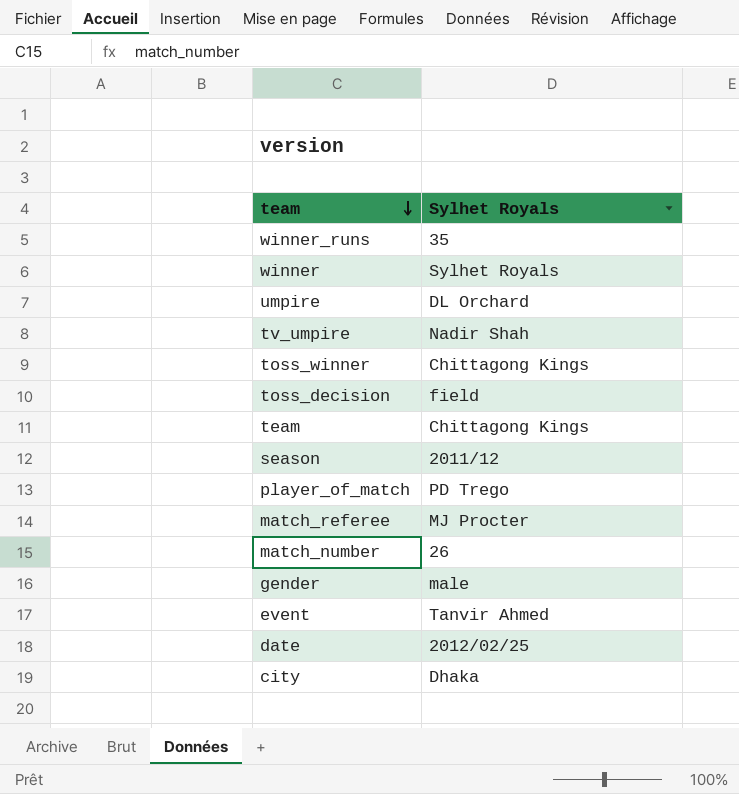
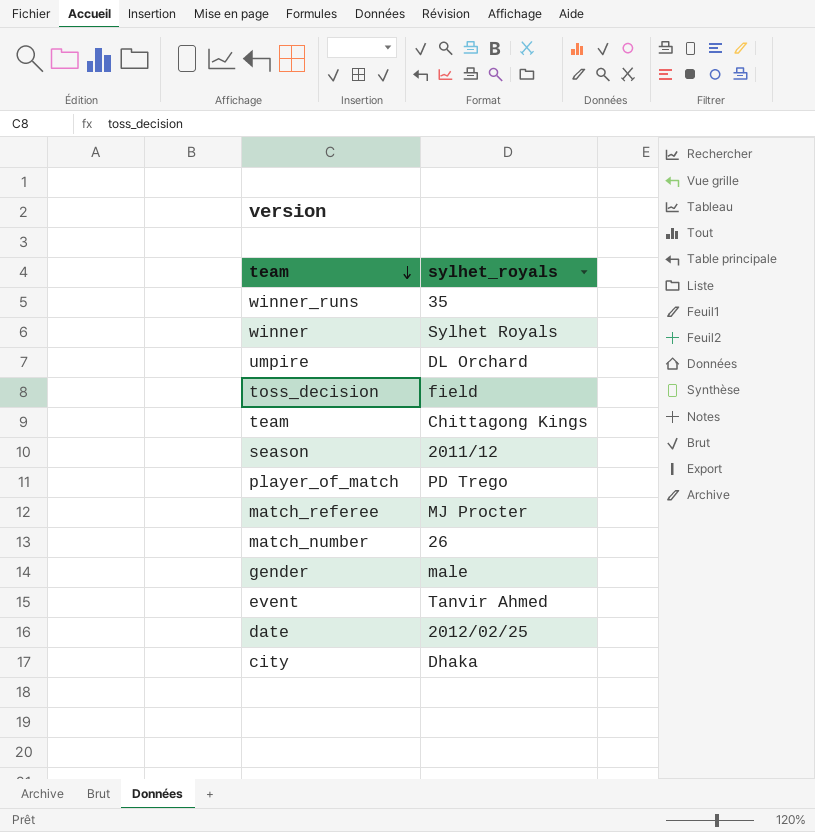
column name: Sylhet Royals -> sylhet_royals
row tv_umpire: Nadir Shah -> none
row toss_winner: Chittagong Kings -> none

